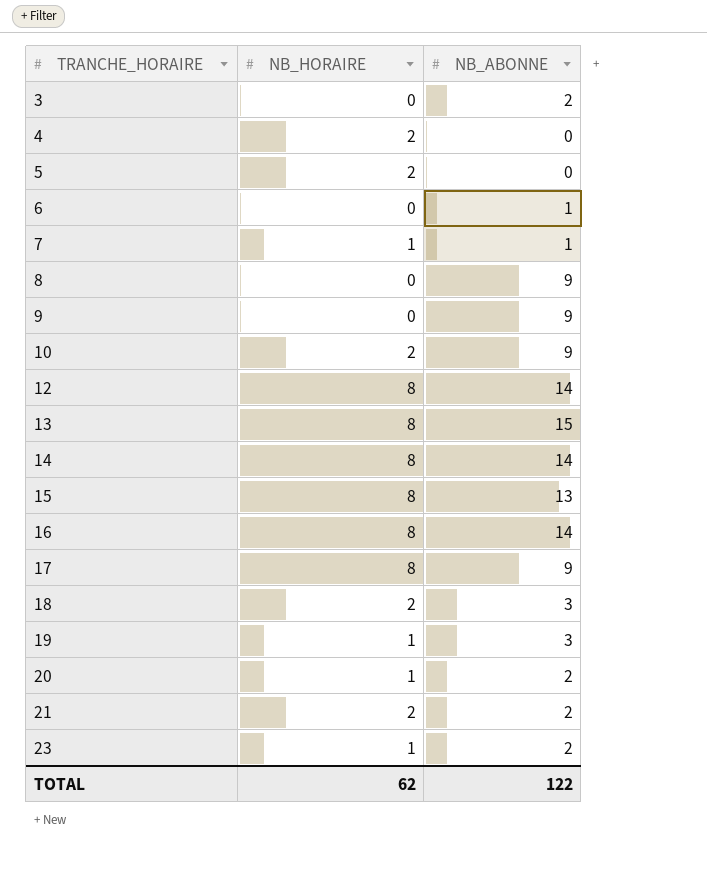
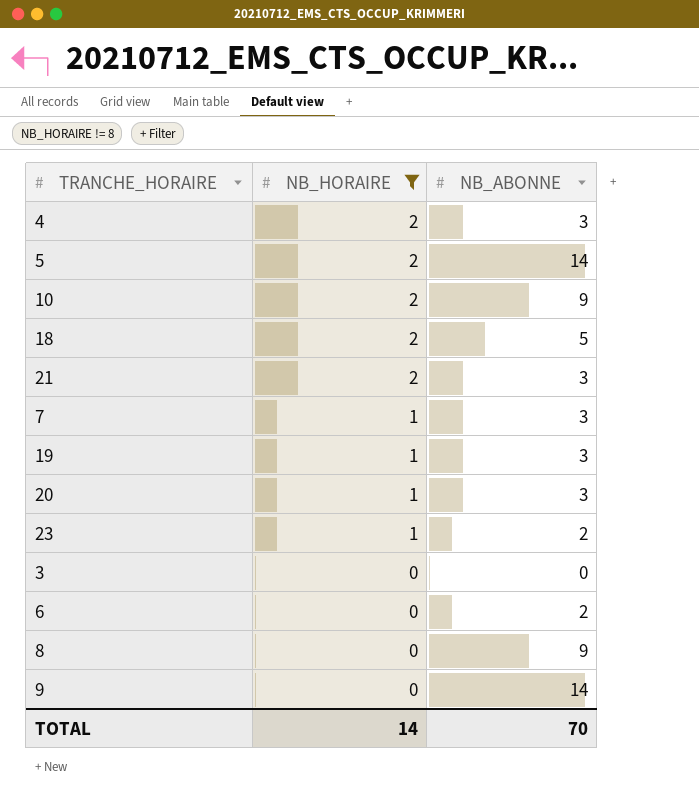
filter: none -> NB_HORAIRE != 8
row order: TRANCHE_HORAIRE ascending -> NB_HORAIRE descending
4 | NB_ABONNE: 0 -> 3
5 | NB_ABONNE: 0 -> 14
18 | NB_ABONNE: 3 -> 5
21 | NB_ABONNE: 2 -> 3
7 | NB_ABONNE: 1 -> 3
20 | NB_ABONNE: 2 -> 3
3 | NB_ABONNE: 2 -> 0
6 | NB_ABONNE: 1 -> 2
9 | NB_ABONNE: 9 -> 14
TOTAL | NB_HORAIRE: 62 -> 14
TOTAL | NB_ABONNE: 122 -> 70

